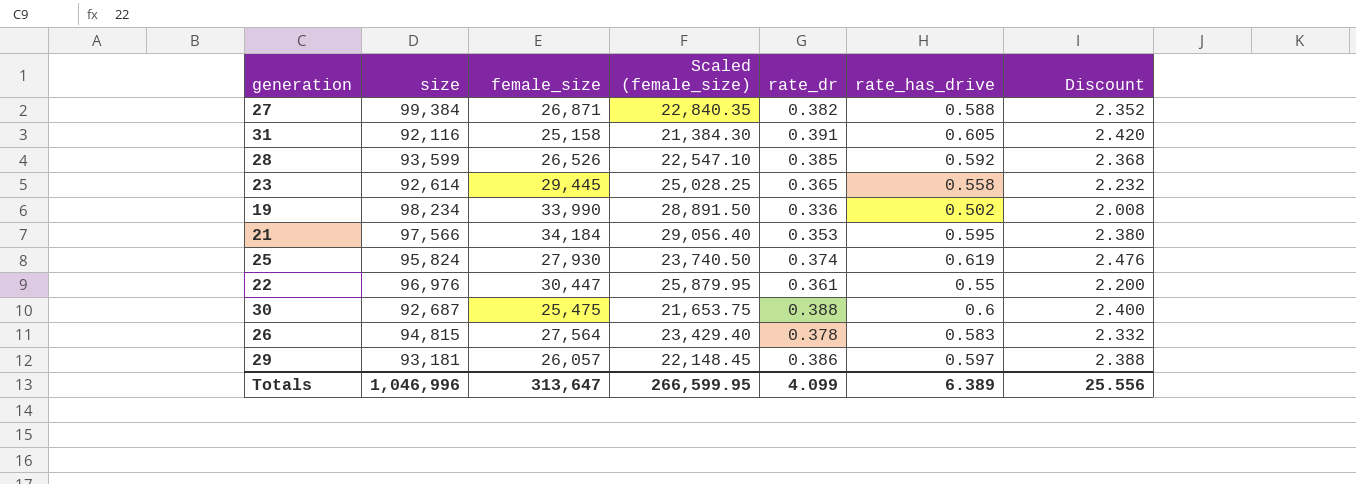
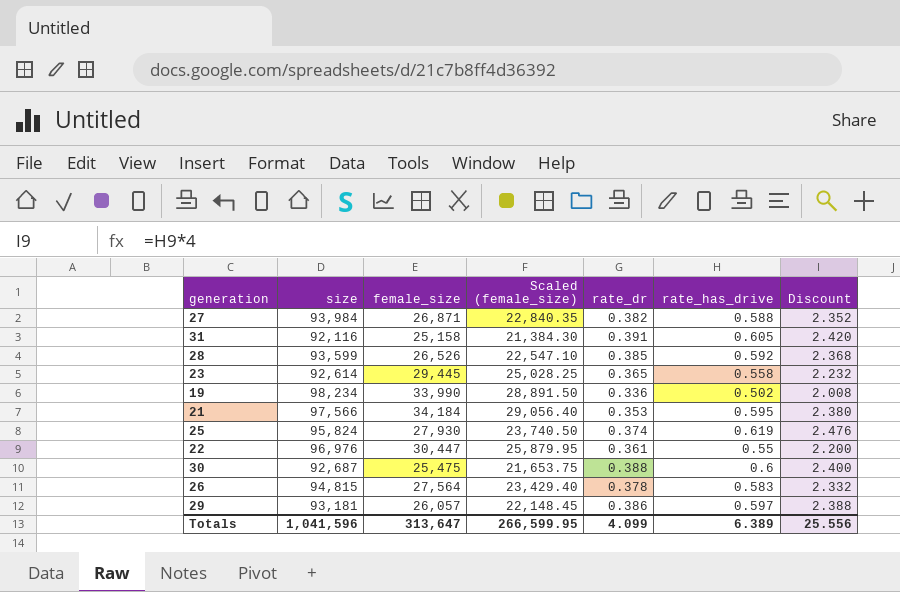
27 | size: 99,384 -> 93,984
Totals | size: 1,046,996 -> 1,041,596

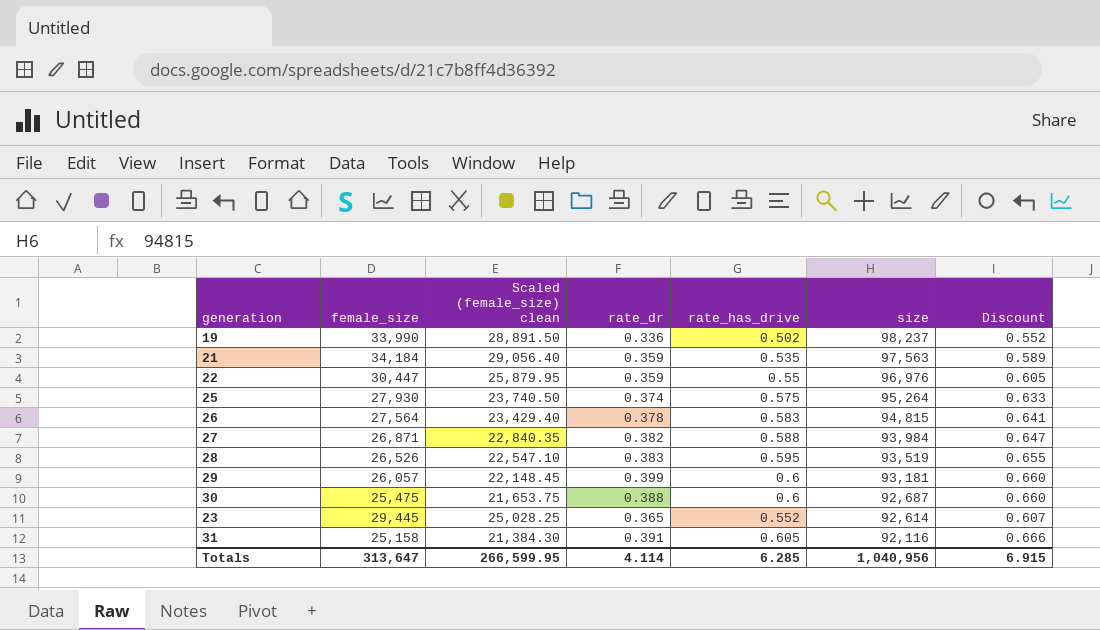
row order: none -> size descending
column name: Scaled (female_size) -> Scaled (female_size) clean
column size | position: 2 -> 6
column Discount | formula: [rate_has_drive] * 4 -> [rate_has_drive] * 1.1
19 | size: 98,234 -> 98,237
21 | rate_dr: 0.353 -> 0.359
21 | rate_has_drive: 0.595 -> 0.535
21 | size: 97,566 -> 97,563
22 | rate_dr: 0.361 -> 0.359
25 | rate_has_drive: 0.619 -> 0.575
25 | size: 95,824 -> 95,264
28 | rate_dr: 0.385 -> 0.383
28 | rate_has_drive: 0.592 -> 0.595
28 | size: 93,599 -> 93,519
29 | rate_dr: 0.386 -> 0.399
29 | rate_has_drive: 0.597 -> 0.6
23 | rate_has_drive: 0.558 -> 0.552
Totals | rate_dr: 4.099 -> 4.114
Totals | rate_has_drive: 6.389 -> 6.285
Totals | size: 1,041,596 -> 1,040,956
Totals | Discount: 25.556 -> 6.915

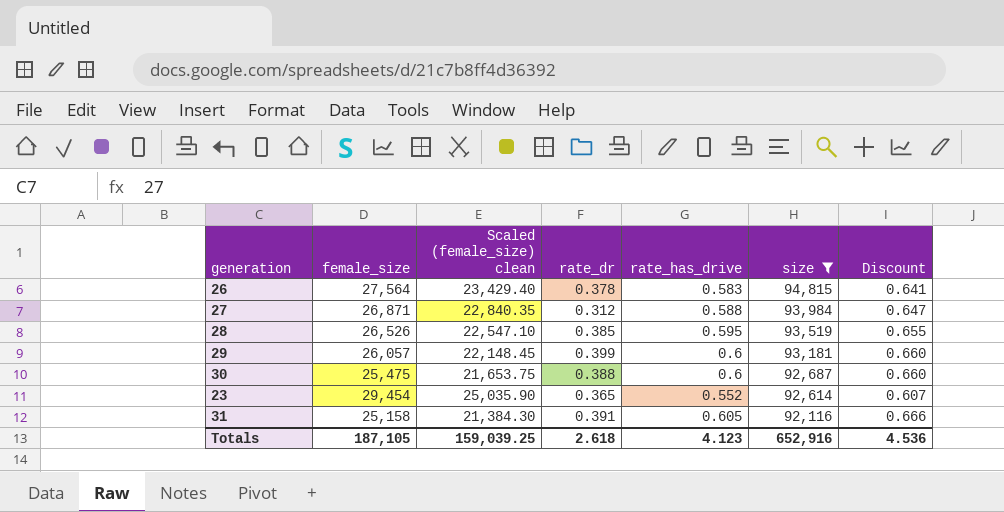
filter: none -> size <= 94,815
27 | rate_dr: 0.382 -> 0.312
28 | rate_dr: 0.383 -> 0.385
23 | female_size: 29,445 -> 29,454
23 | Scaled (female_size) clean: 25,028.25 -> 25,035.90
Totals | female_size: 313,647 -> 187,105
Totals | Scaled (female_size) clean: 266,599.95 -> 159,039.25
Totals | rate_dr: 4.114 -> 2.618
Totals | rate_has_drive: 6.285 -> 4.123
Totals | size: 1,040,956 -> 652,916
Totals | Discount: 6.915 -> 4.536

